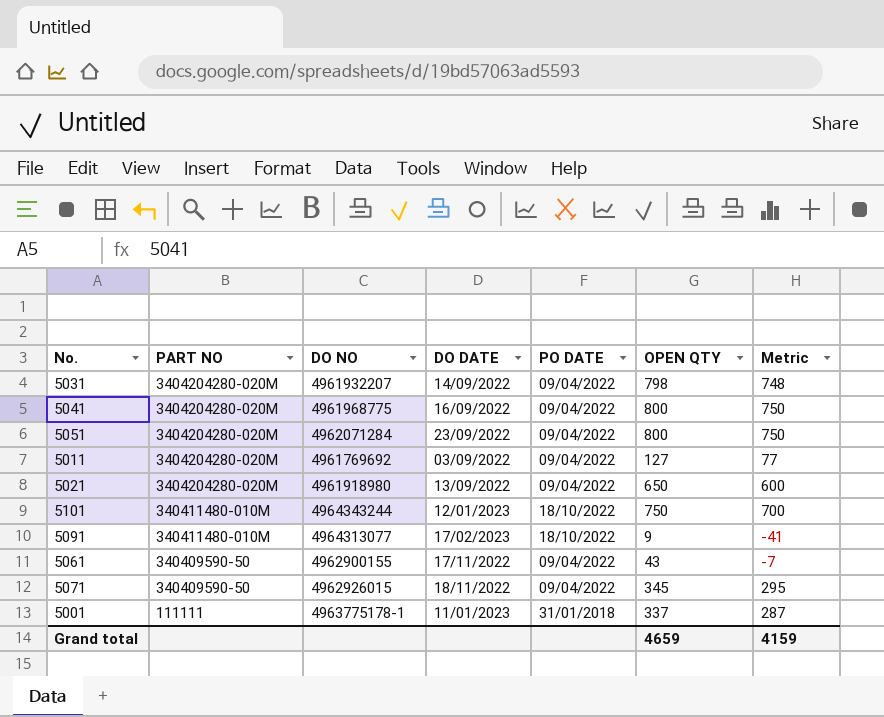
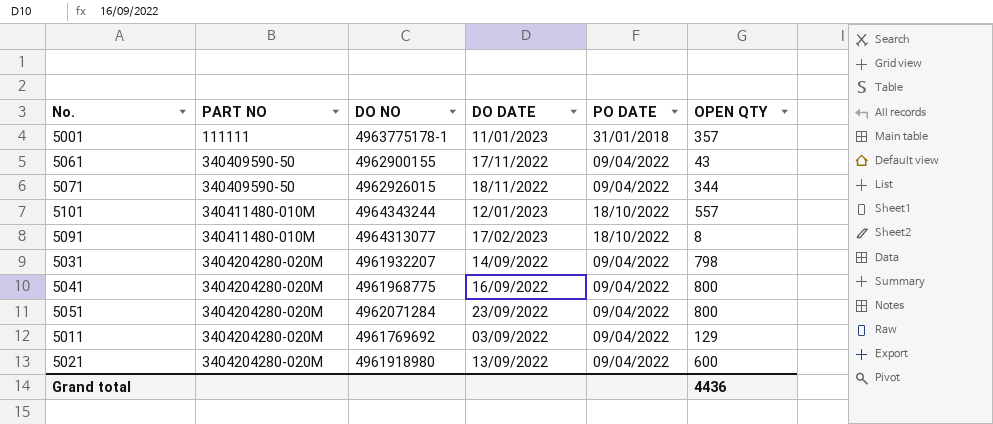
row order: PART NO descending -> PART NO ascending
column Metric | formula: [OPEN QTY] - 50 -> none
5001 | OPEN QTY: 337 -> 357
5071 | OPEN QTY: 345 -> 344
5101 | OPEN QTY: 750 -> 557
5091 | OPEN QTY: 9 -> 8
5011 | OPEN QTY: 127 -> 129
5021 | OPEN QTY: 650 -> 600
Grand total | OPEN QTY: 4659 -> 4436

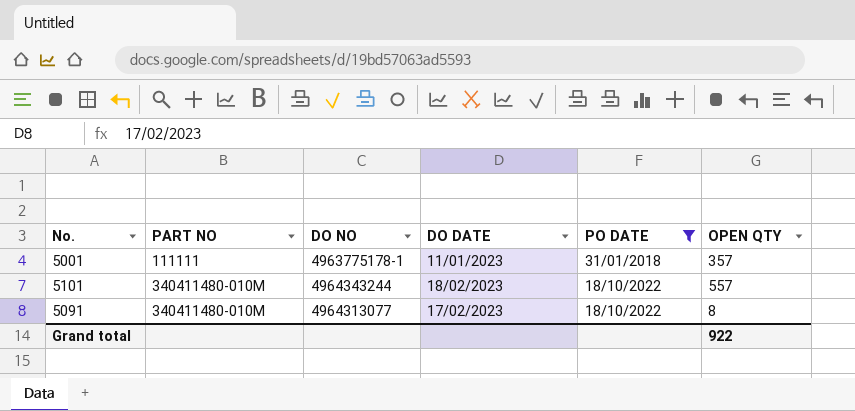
filter: none -> PO DATE != 09/04/2022
5101 | DO DATE: 12/01/2023 -> 18/02/2023
Grand total | OPEN QTY: 4436 -> 922

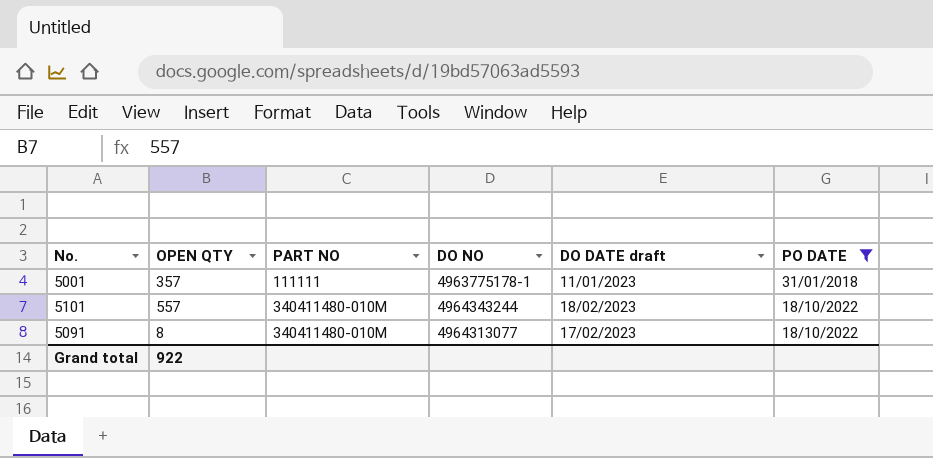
column OPEN QTY | position: 6 -> 2
column name: DO DATE -> DO DATE draft

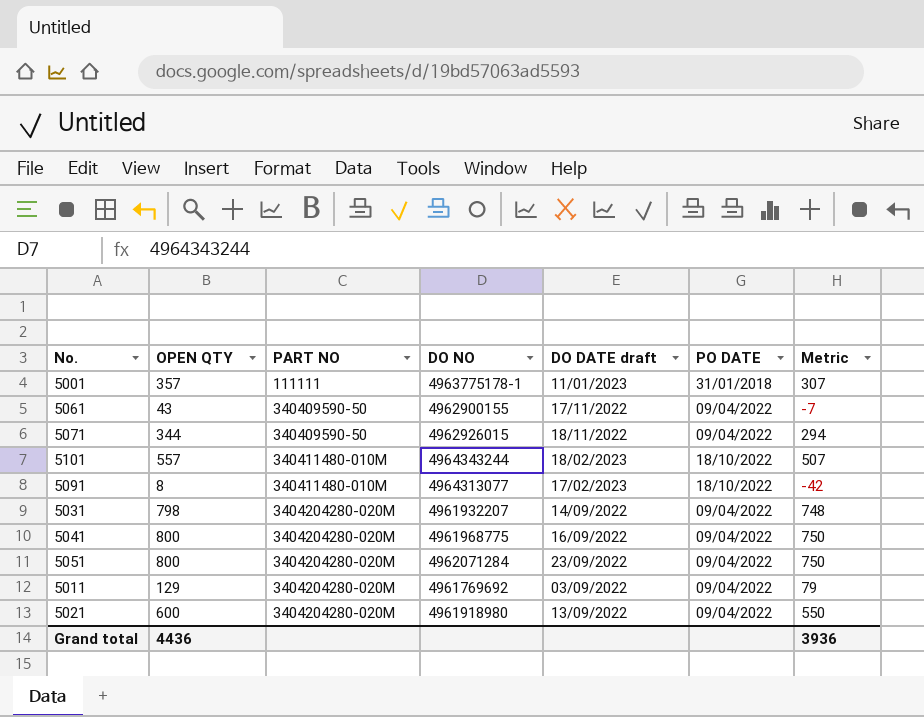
filter: PO DATE != 09/04/2022 -> none
column Metric | formula: none -> [OPEN QTY] - 50
Grand total | OPEN QTY: 922 -> 4436

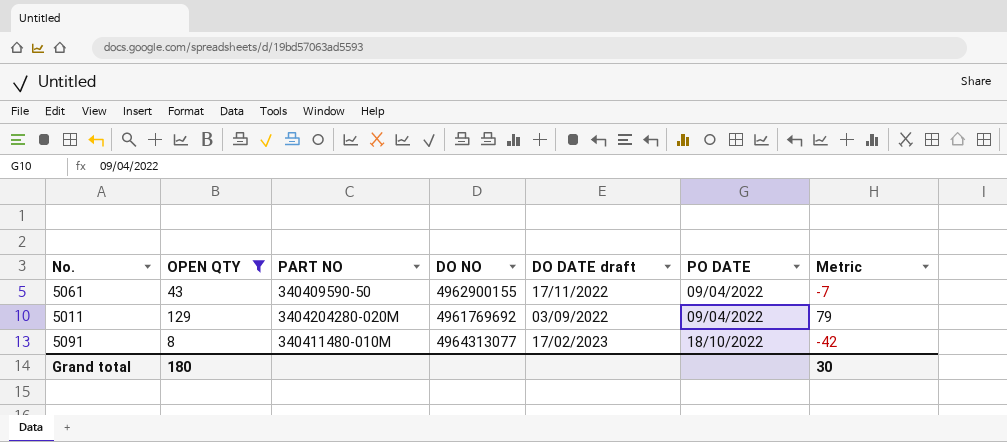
filter: none -> OPEN QTY <= 129
row order: PART NO ascending -> PO DATE ascending
Grand total | OPEN QTY: 4436 -> 180
Grand total | Metric: 3936 -> 30

